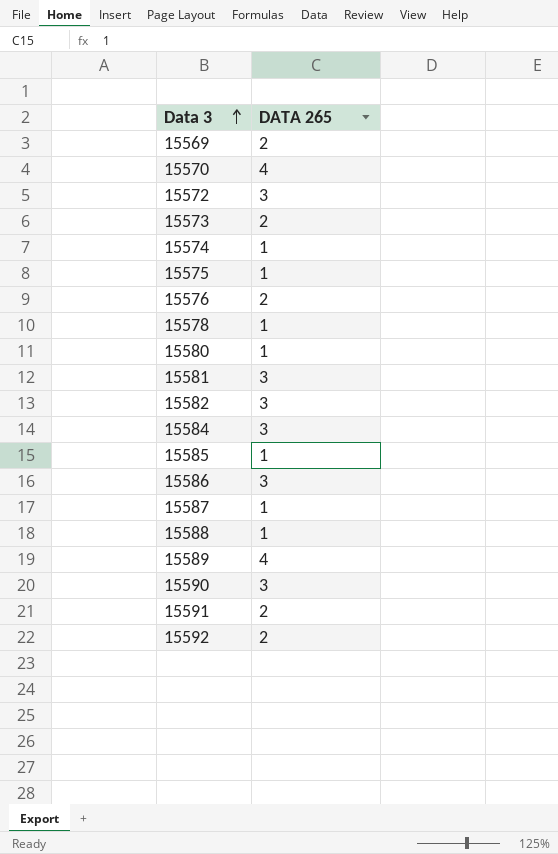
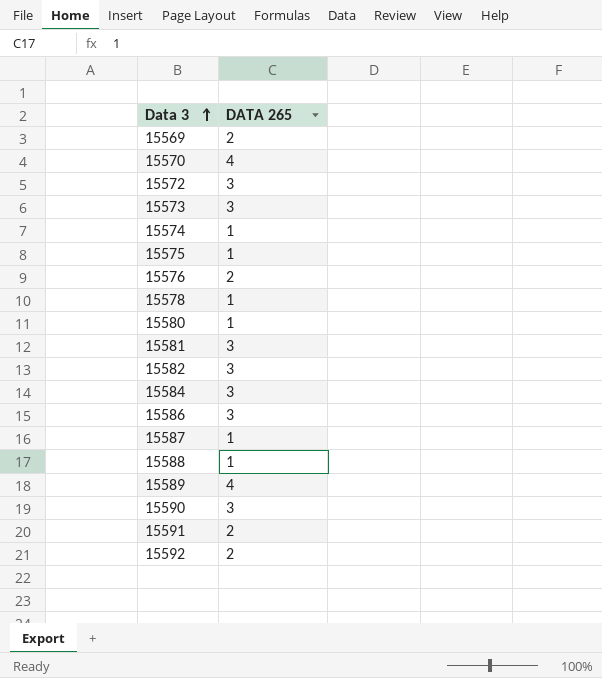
row 15585: 1 -> none
15573 | DATA 265: 2 -> 3

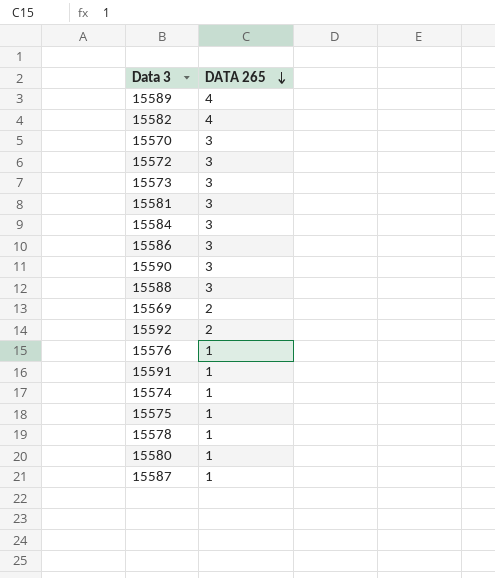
row order: Data 3 ascending -> DATA 265 descending
15582 | DATA 265: 3 -> 4
15570 | DATA 265: 4 -> 3
15588 | DATA 265: 1 -> 3
15576 | DATA 265: 2 -> 1
15591 | DATA 265: 2 -> 1

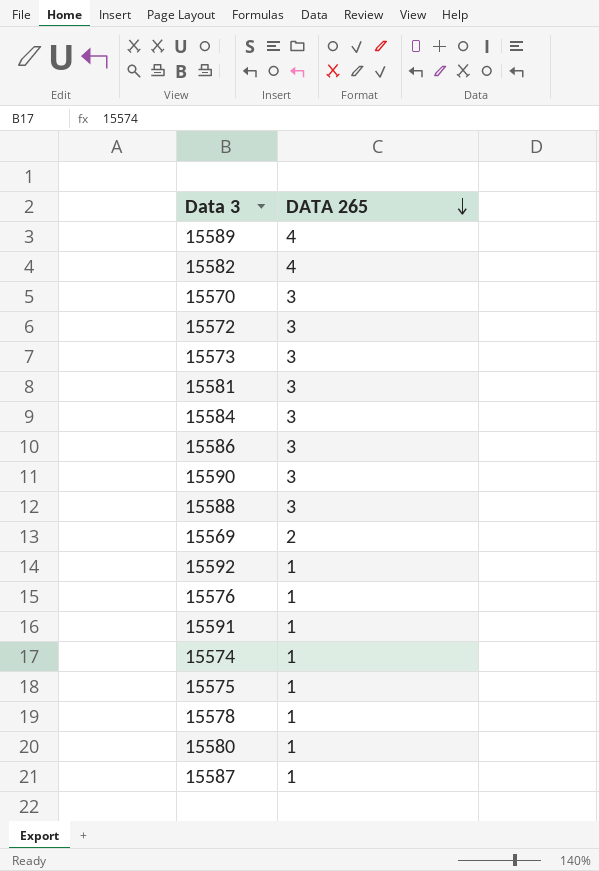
15592 | DATA 265: 2 -> 1

